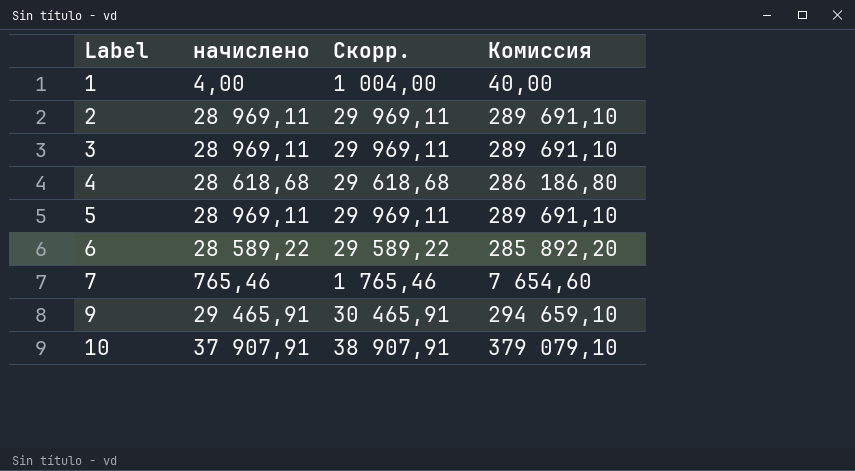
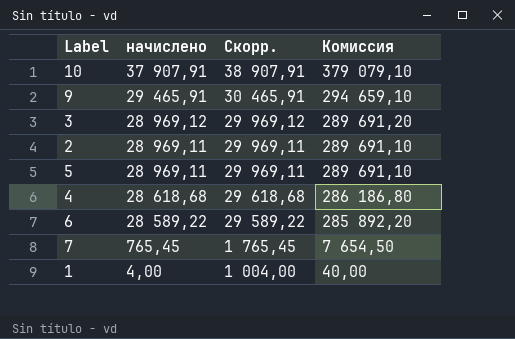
row order: Label ascending -> начислено descending
3 | начислено: 28 969,11 -> 28 969,12
3 | Скорр.: 29 969,11 -> 29 969,12
3 | Комиссия: 289 691,10 -> 289 691,20
7 | начислено: 765,46 -> 765,45
7 | Скорр.: 1 765,46 -> 1 765,45
7 | Комиссия: 7 654,60 -> 7 654,50

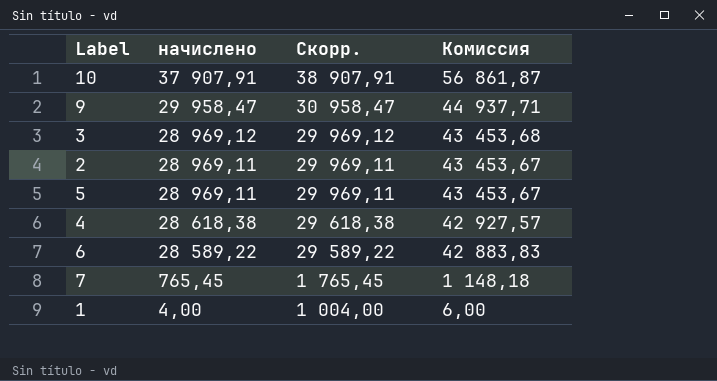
column Комиссия | formula: [начислено] * 10 -> [начислено] * 1,5
9 | начислено: 29 465,91 -> 29 958,47
9 | Скорр.: 30 465,91 -> 30 958,47
4 | начислено: 28 618,68 -> 28 618,38
4 | Скорр.: 29 618,68 -> 29 618,38

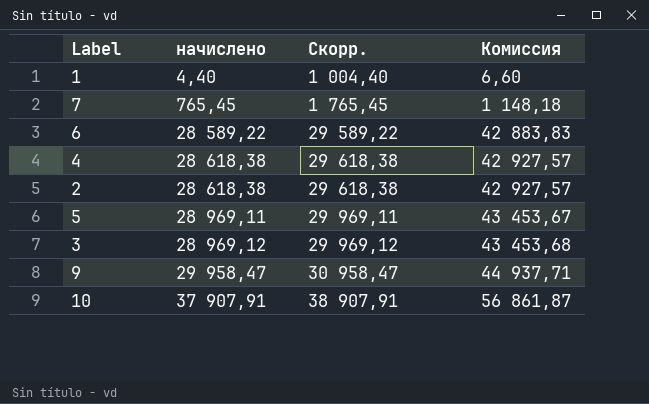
row order: начислено descending -> начислено ascending
1 | начислено: 4,00 -> 4,40
1 | Скорр.: 1 004,00 -> 1 004,40
1 | Комиссия: 6,00 -> 6,60
2 | начислено: 28 969,11 -> 28 618,38
2 | Скорр.: 29 969,11 -> 29 618,38
2 | Комиссия: 43 453,67 -> 42 927,57

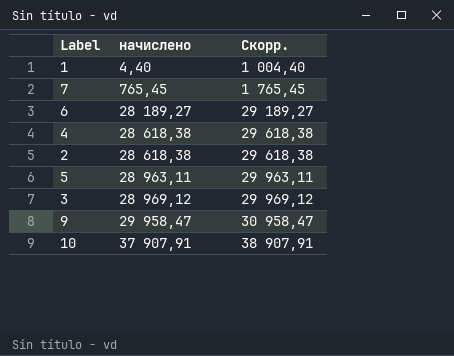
column Комиссия | formula: [начислено] * 1,5 -> none
6 | начислено: 28 589,22 -> 28 189,27
6 | Скорр.: 29 589,22 -> 29 189,27
5 | начислено: 28 969,11 -> 28 963,11
5 | Скорр.: 29 969,11 -> 29 963,11

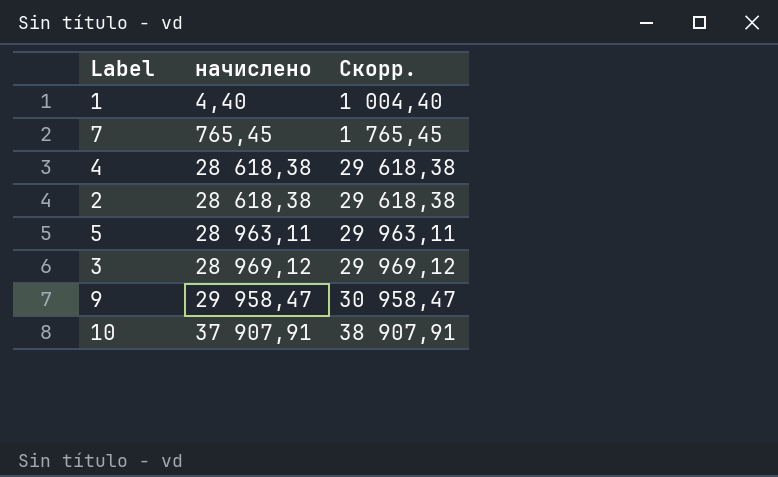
row 6: 28 189,27 | 29 189,27 -> none

